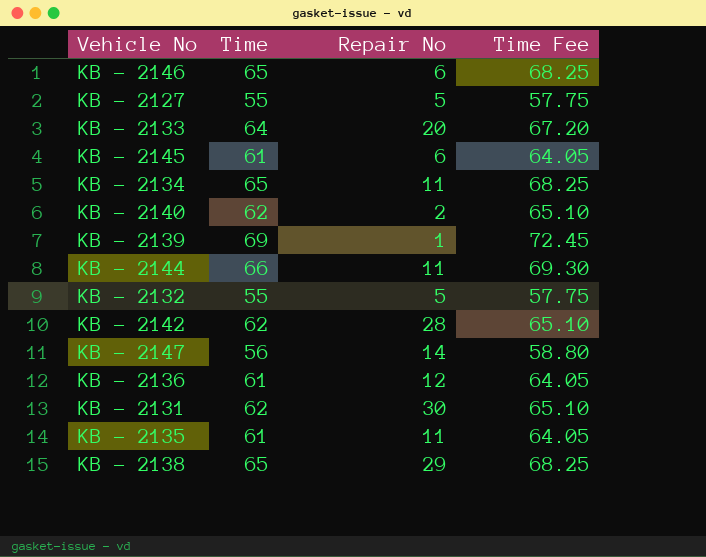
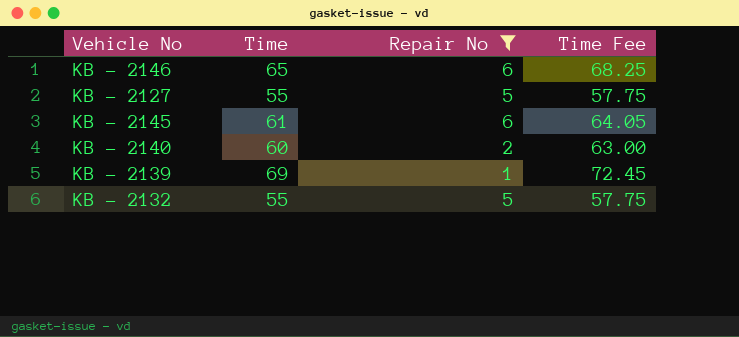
filter: none -> Repair No <= 6
KB - 2140 | Time: 62 -> 60
KB - 2140 | Time Fee: 65.10 -> 63.00

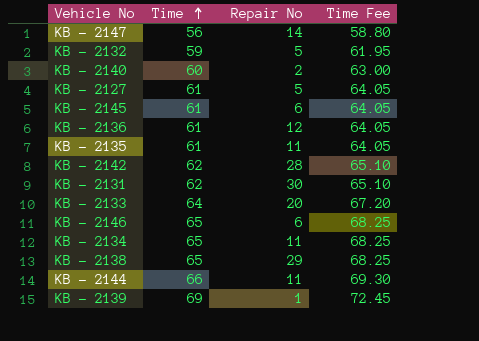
filter: Repair No <= 6 -> none
row order: none -> Time ascending
KB - 2132 | Time: 55 -> 59
KB - 2132 | Time Fee: 57.75 -> 61.95
KB - 2127 | Time: 55 -> 61
KB - 2127 | Time Fee: 57.75 -> 64.05

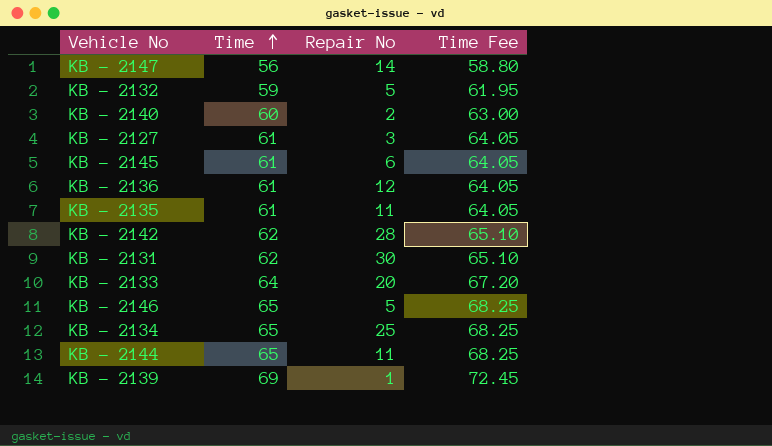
row KB - 2138: 65 | 29 | 68.25 -> none
KB - 2127 | Repair No: 5 -> 3
KB - 2146 | Repair No: 6 -> 5
KB - 2134 | Repair No: 11 -> 25
KB - 2144 | Time: 66 -> 65
KB - 2144 | Time Fee: 69.30 -> 68.25

